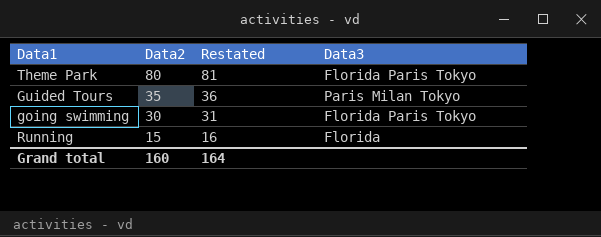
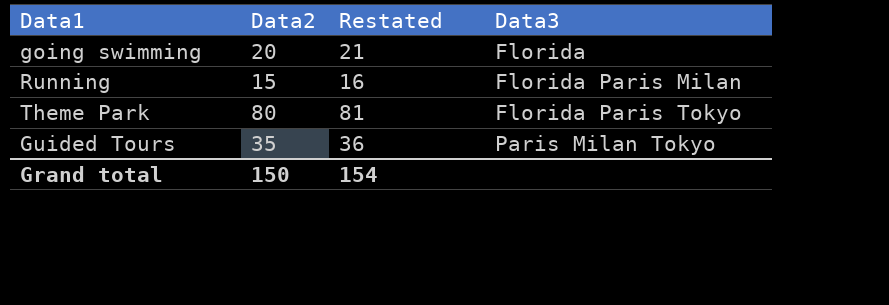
row order: Data2 descending -> Data3 ascending
going swimming | Data2: 30 -> 20
going swimming | Restated: 31 -> 21
going swimming | Data3: Florida Paris Tokyo -> Florida
Running | Data3: Florida -> Florida Paris Milan
Grand total | Data2: 160 -> 150
Grand total | Restated: 164 -> 154

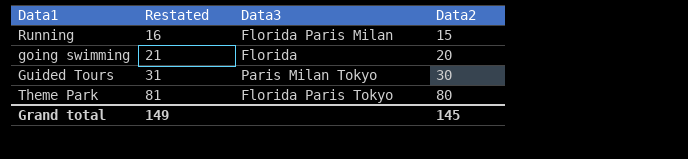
row order: Data3 ascending -> Restated ascending
column Data2 | position: 2 -> 4
Guided Tours | Restated: 36 -> 31
Guided Tours | Data2: 35 -> 30
Grand total | Restated: 154 -> 149
Grand total | Data2: 150 -> 145

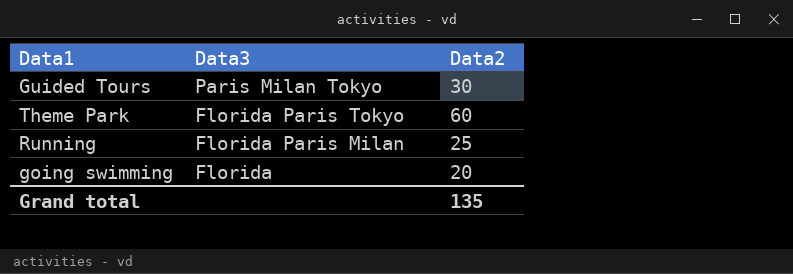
row order: Restated ascending -> Data3 descending
column Restated | formula: [Data2] + 1 -> none
Theme Park | Data2: 80 -> 60
Running | Data2: 15 -> 25
Grand total | Data2: 145 -> 135

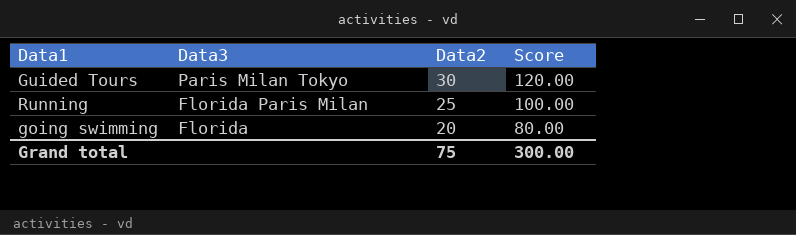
column Score | formula: none -> [Data2] * 4
row Theme Park: Florida Paris Tokyo | 60 -> none
Grand total | Data2: 135 -> 75

